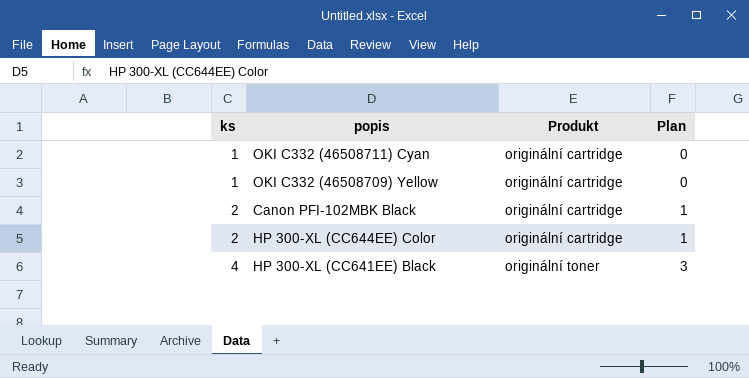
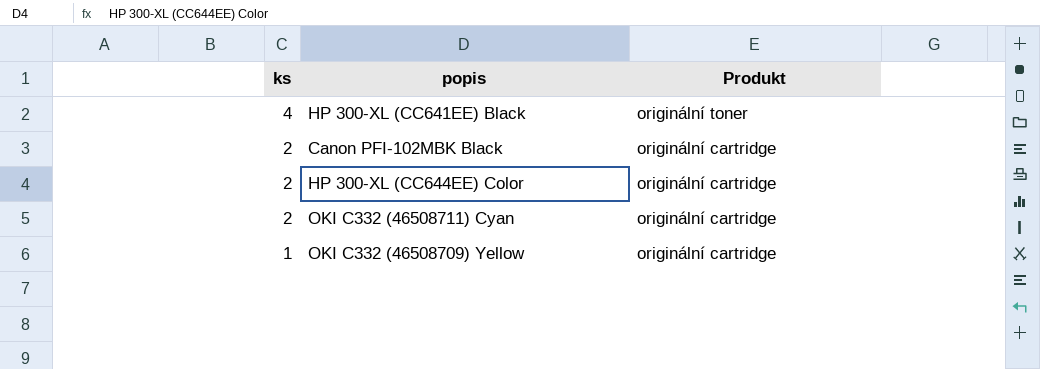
row order: ks ascending -> ks descending
column Plan | formula: [ks] - 1 -> none
OKI C332 (46508711) Cyan | ks: 1 -> 2

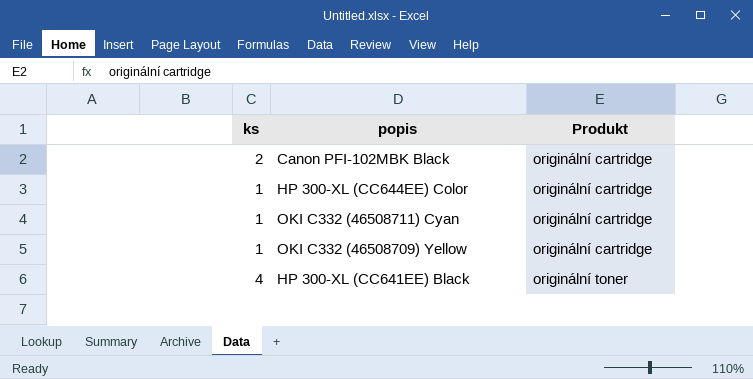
row order: ks descending -> Produkt ascending
HP 300-XL (CC644EE) Color | ks: 2 -> 1
OKI C332 (46508711) Cyan | ks: 2 -> 1

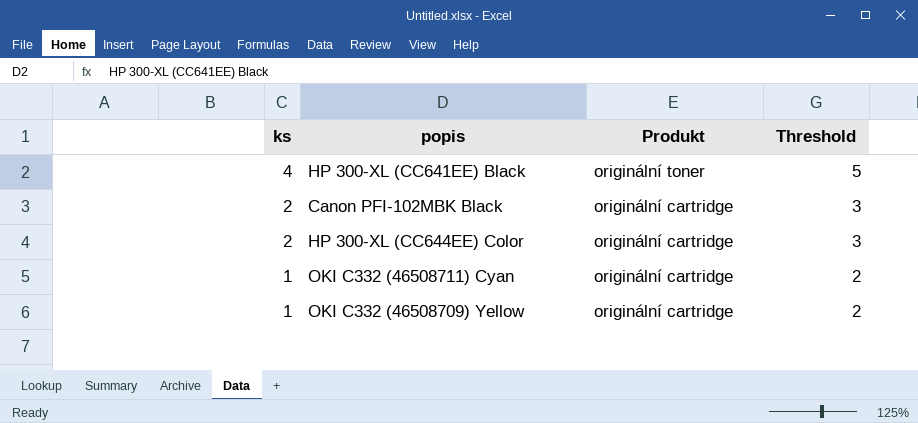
row order: Produkt ascending -> ks descending
column Threshold | formula: none -> [ks] + 1
HP 300-XL (CC644EE) Color | ks: 1 -> 2

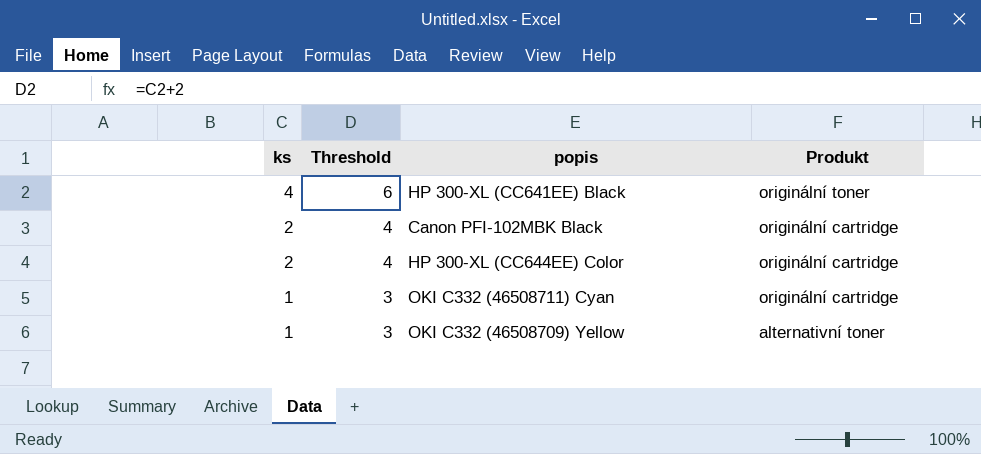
column Threshold | formula: [ks] + 1 -> [ks] + 2
column Threshold | position: 4 -> 2
OKI C332 (46508709) Yellow | Produkt: originální cartridge -> alternativní toner

